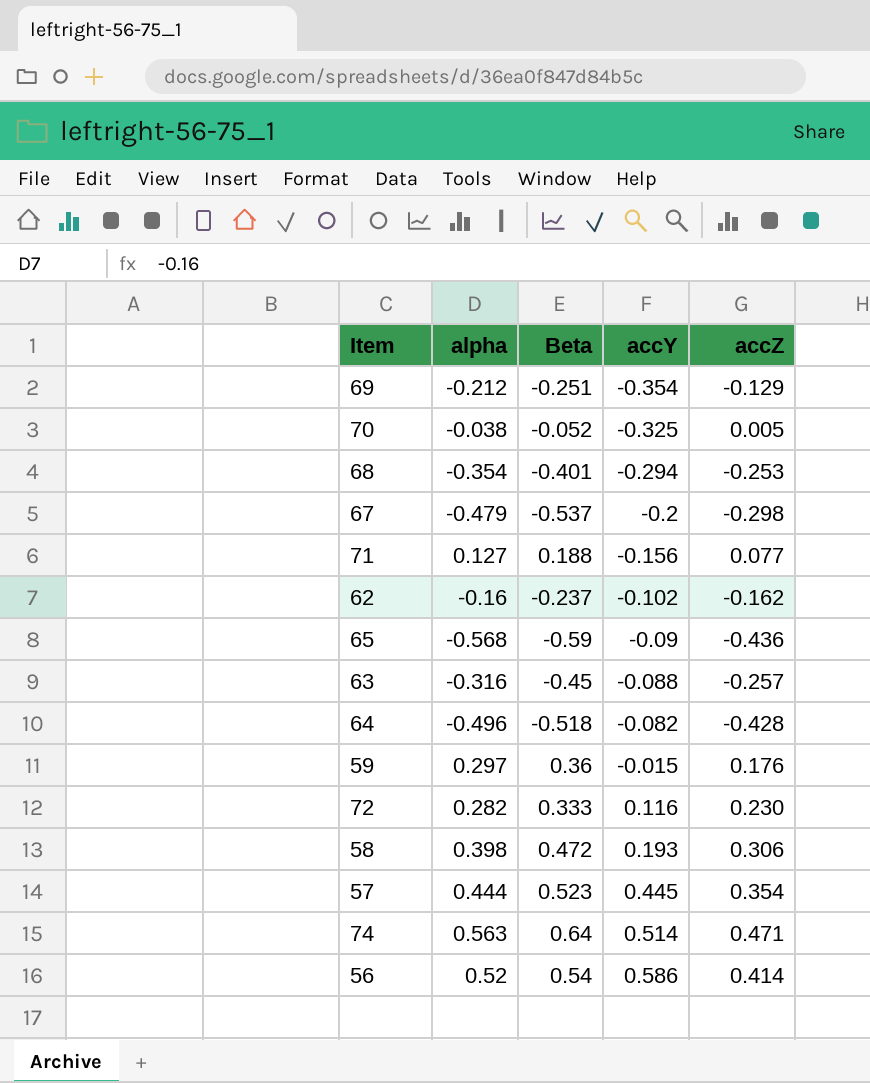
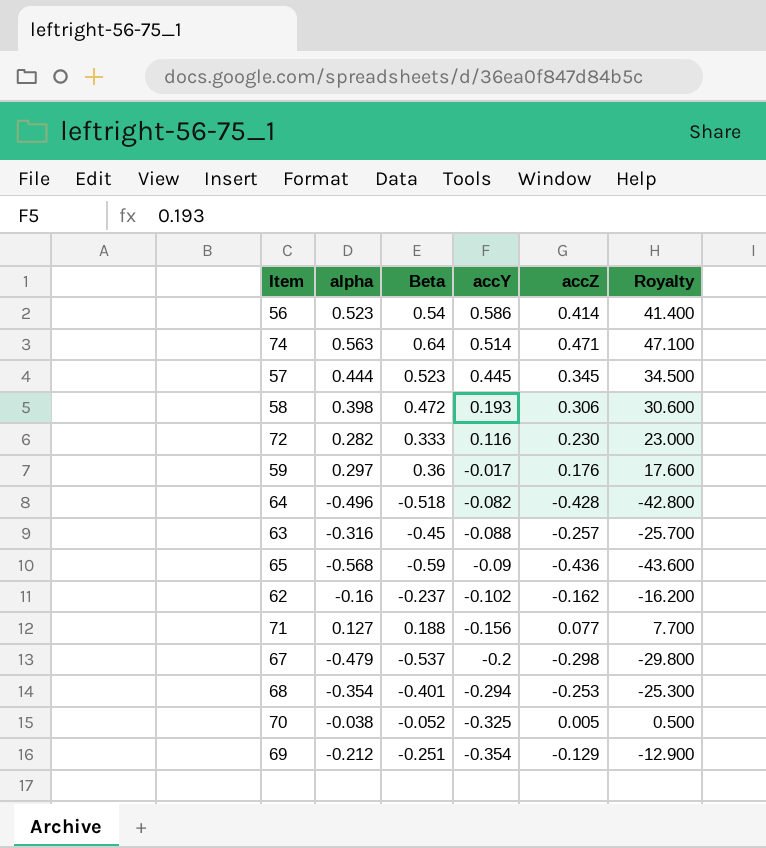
row order: accY ascending -> accY descending
column Royalty | formula: none -> [accZ] * 100
56 | alpha: 0.52 -> 0.523
57 | accZ: 0.354 -> 0.345
59 | accY: -0.015 -> -0.017

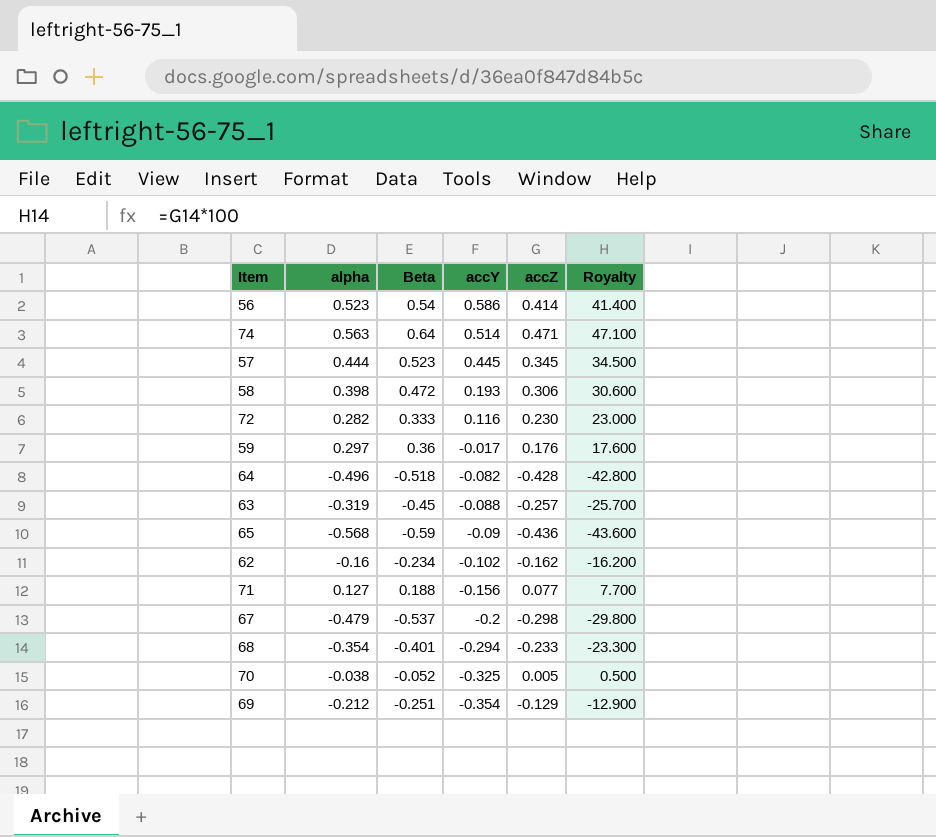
63 | alpha: -0.316 -> -0.319
62 | Beta: -0.237 -> -0.234
68 | accZ: -0.253 -> -0.233
68 | Royalty: -25.300 -> -23.300

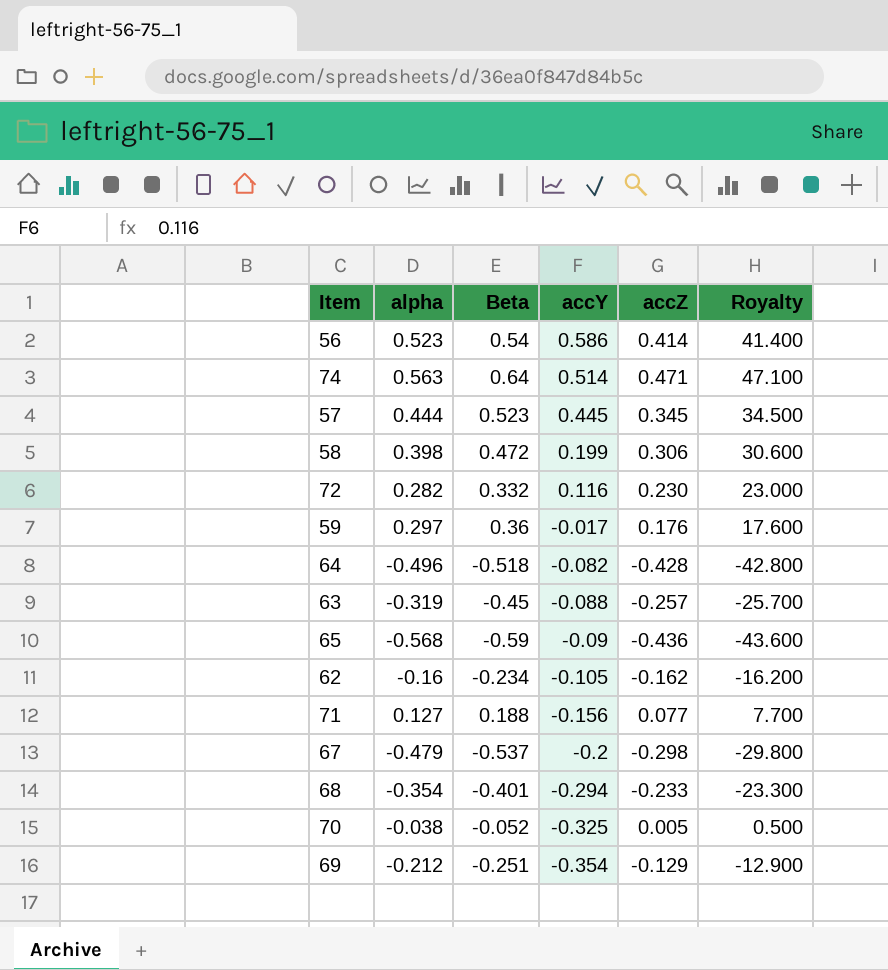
58 | accY: 0.193 -> 0.199
72 | Beta: 0.333 -> 0.332
62 | accY: -0.102 -> -0.105

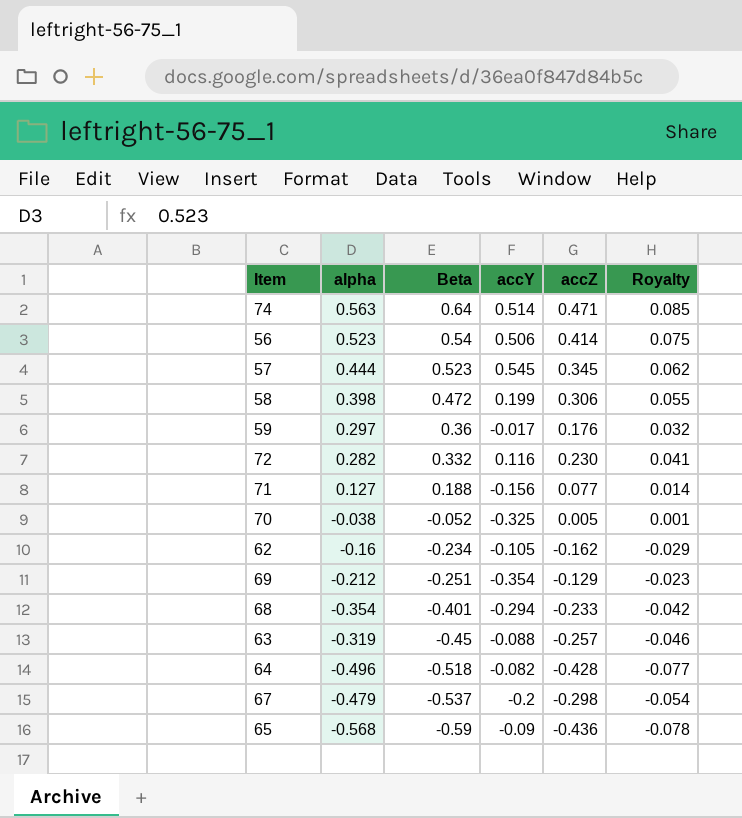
row order: accY descending -> Beta descending
column Royalty | formula: [accZ] * 100 -> [accZ] * 0.18
56 | accY: 0.586 -> 0.506
57 | accY: 0.445 -> 0.545

